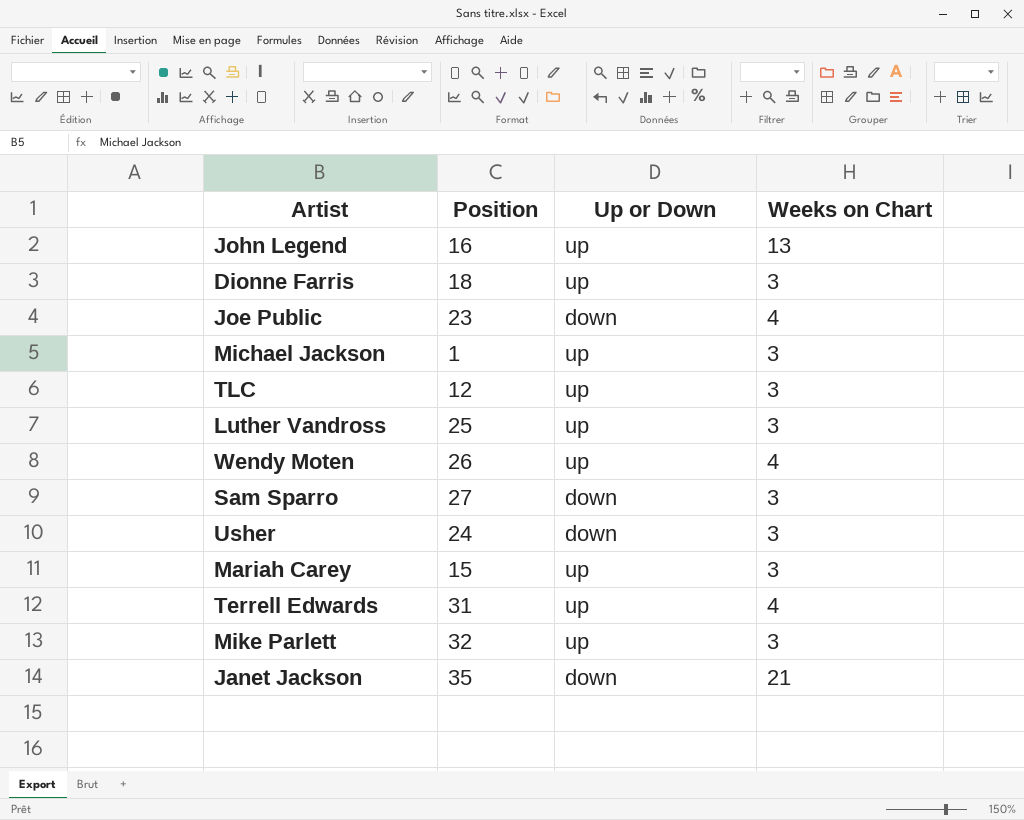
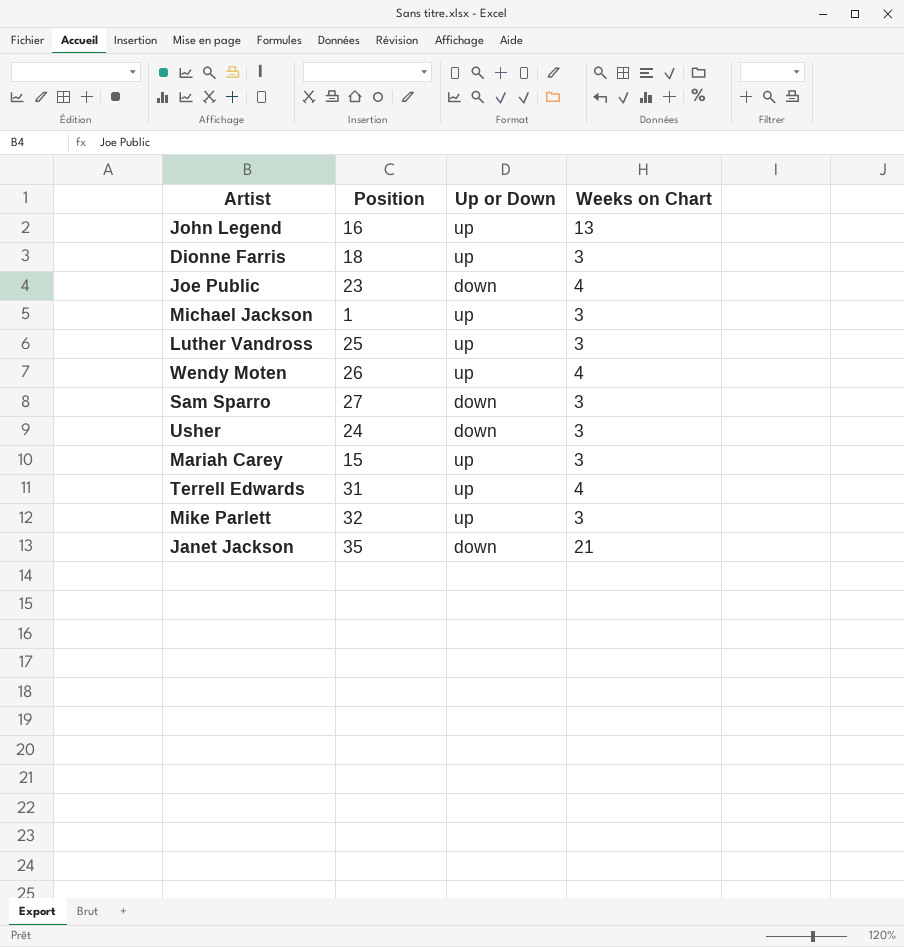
row TLC: 12 | up | 3 -> none

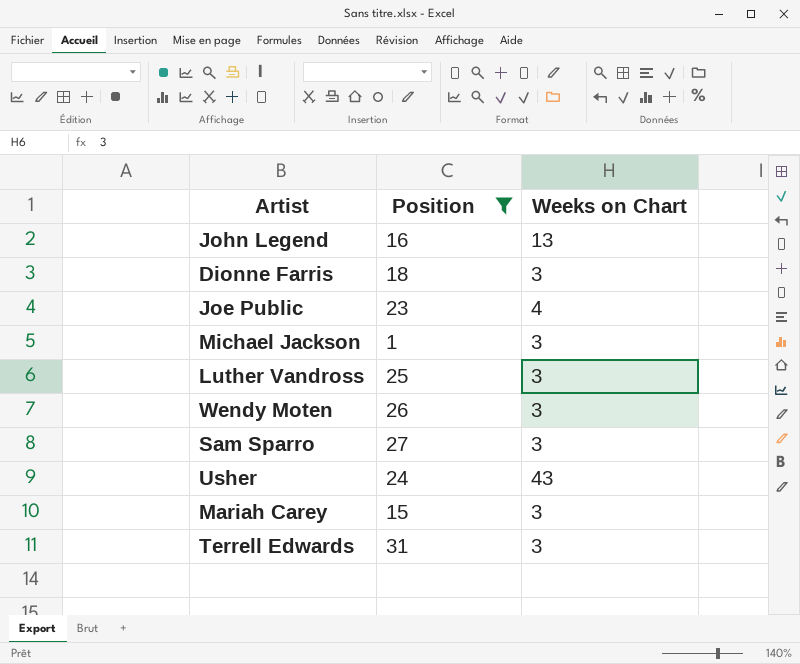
filter: none -> Position <= 31
column Up or Down | position: 3 -> none
Wendy Moten | Weeks on Chart: 4 -> 3
Usher | Weeks on Chart: 3 -> 43
Terrell Edwards | Weeks on Chart: 4 -> 3

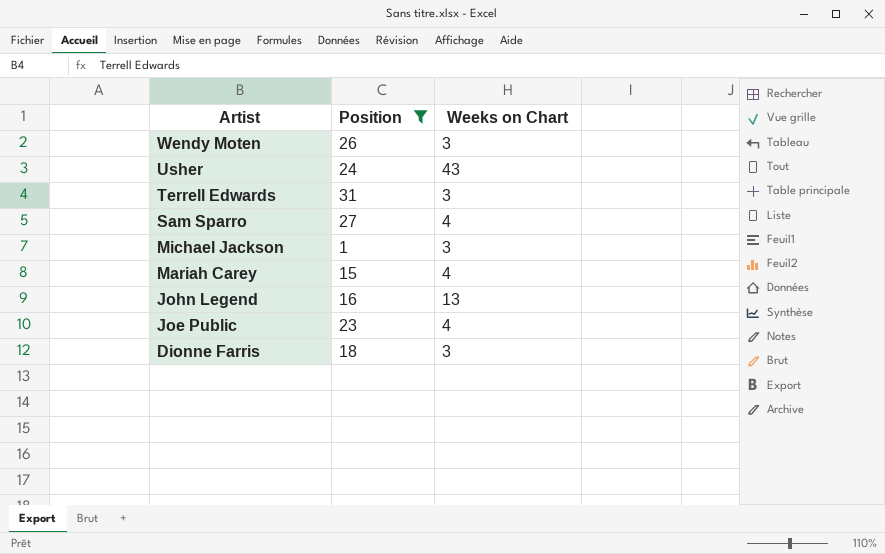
row order: none -> Artist descending
row Luther Vandross: 25 | 3 -> none
Sam Sparro | Weeks on Chart: 3 -> 4
Mariah Carey | Weeks on Chart: 3 -> 4

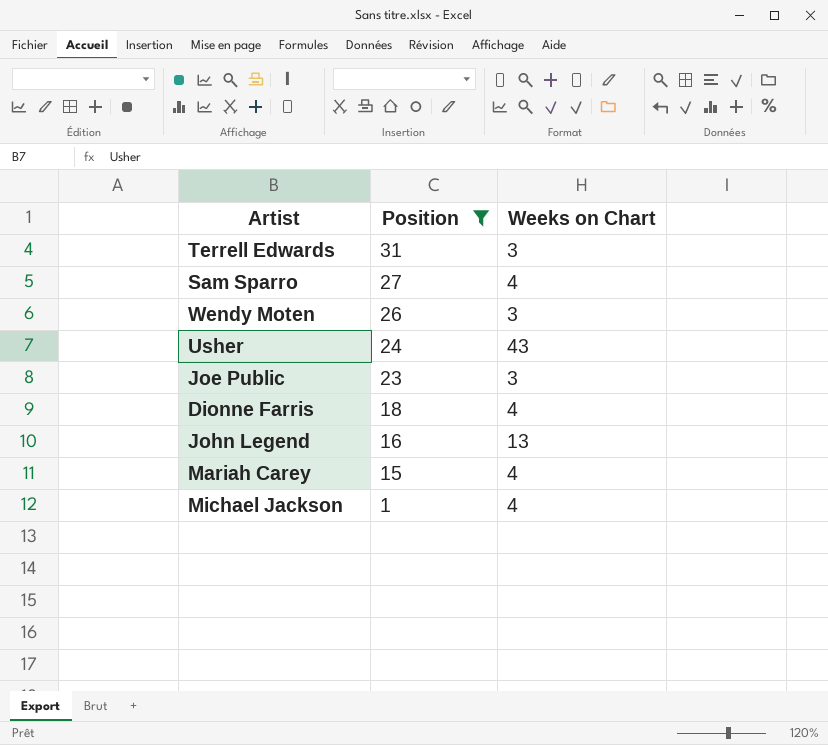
row order: Artist descending -> Position descending
Joe Public | Weeks on Chart: 4 -> 3
Dionne Farris | Weeks on Chart: 3 -> 4
Michael Jackson | Weeks on Chart: 3 -> 4

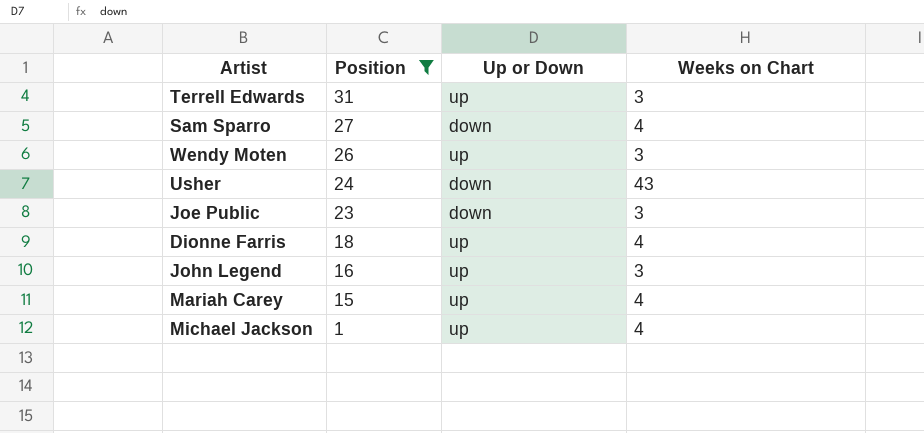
column Up or Down | position: none -> 3
John Legend | Weeks on Chart: 13 -> 3

